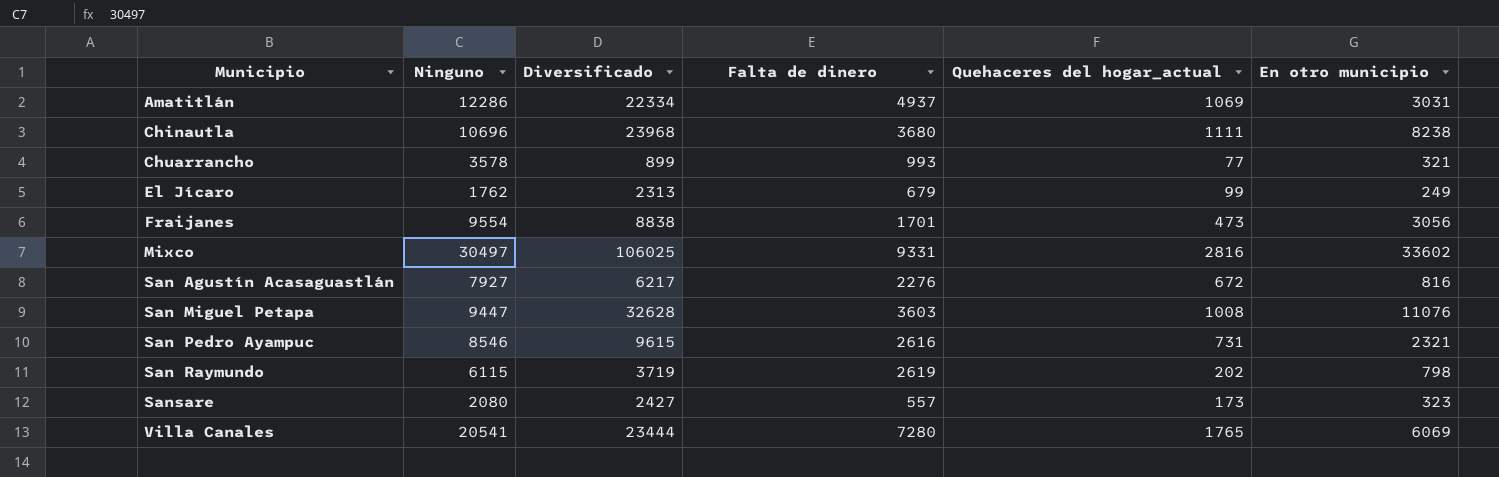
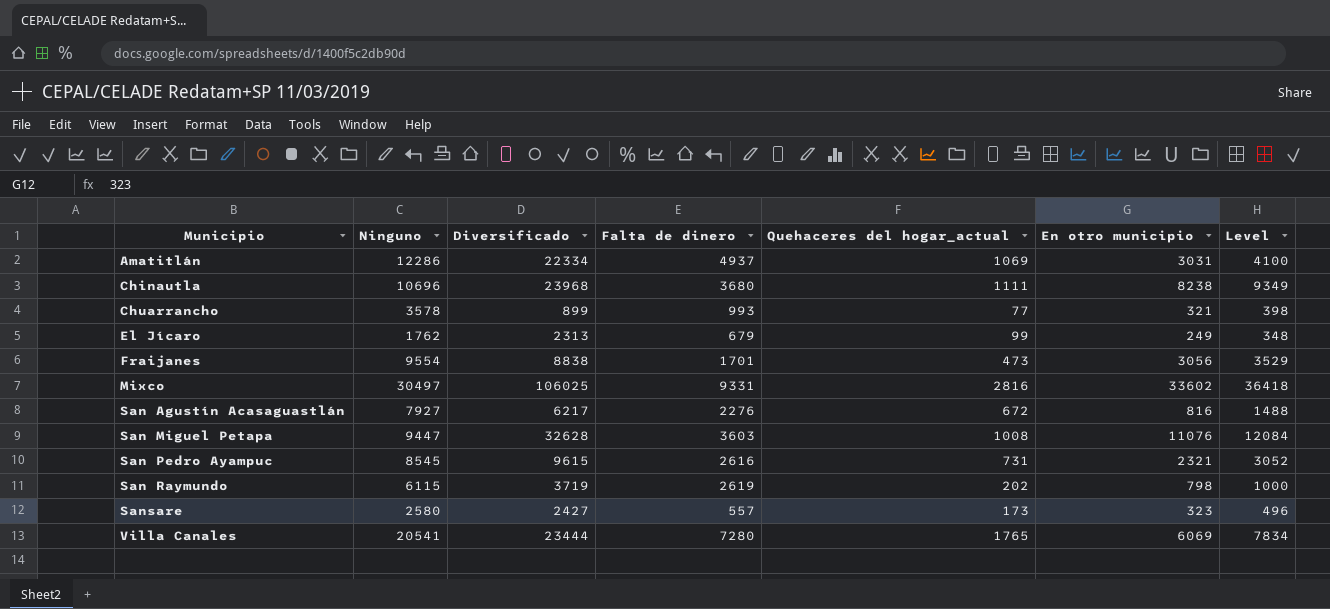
column Level | formula: none -> [Quehaceres del hogar_actual] + [En otro municipio]
San Pedro Ayampuc | Ninguno: 8546 -> 8545
Sansare | Ninguno: 2080 -> 2580

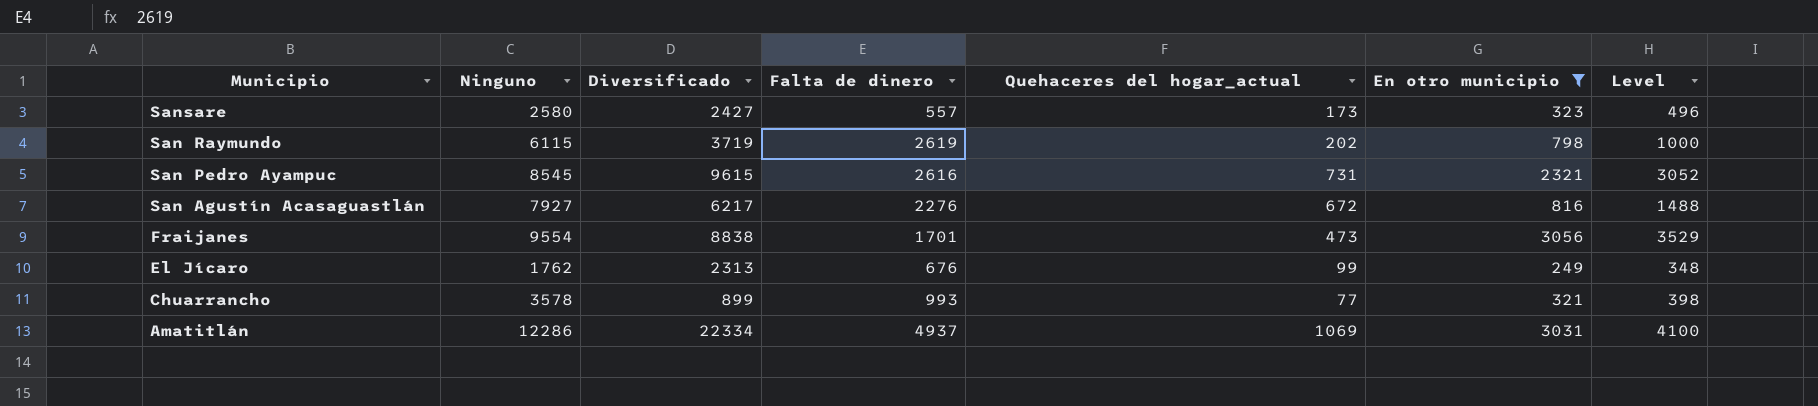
filter: none -> En otro municipio <= 3056
row order: Municipio ascending -> Municipio descending
El Jícaro | Falta de dinero: 679 -> 676

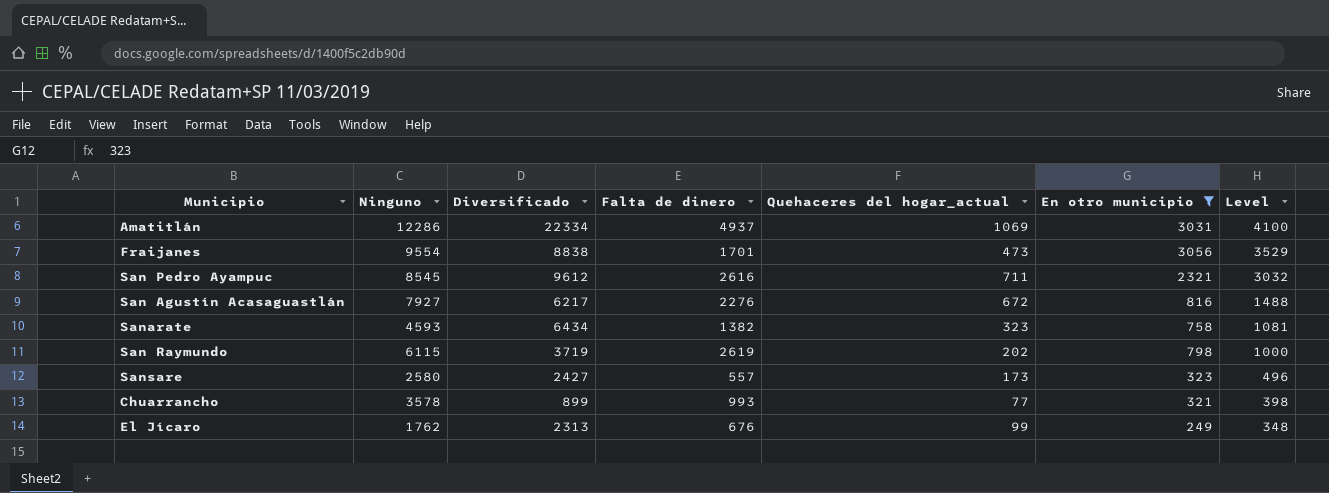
row order: Municipio descending -> Level descending
San Pedro Ayampuc | Diversificado: 9615 -> 9612
San Pedro Ayampuc | Quehaceres del hogar_actual: 731 -> 711
San Pedro Ayampuc | Level: 3052 -> 3032
row Sanarate: none -> 4593 | 6434 | 1382 | 323 | 758 | 1081

